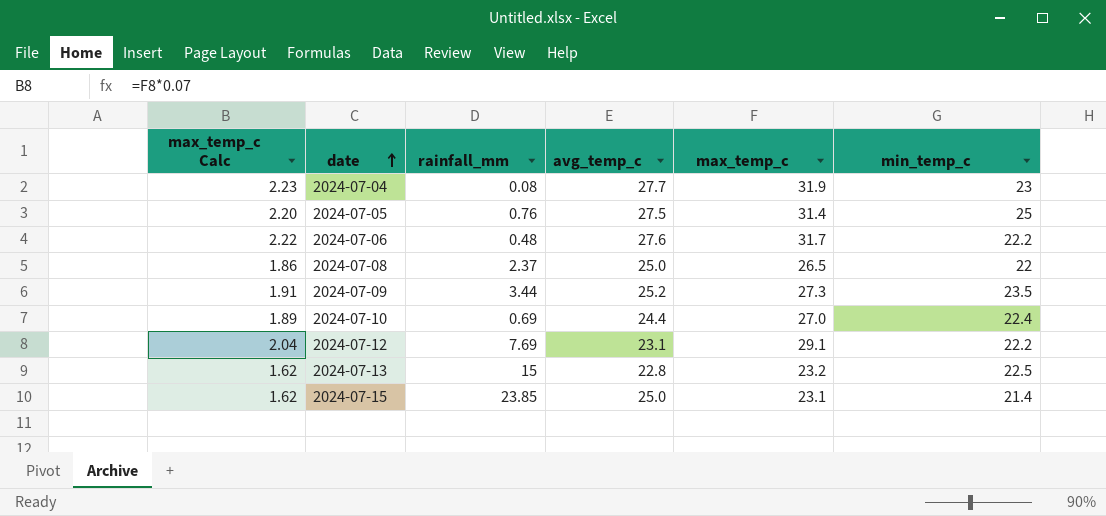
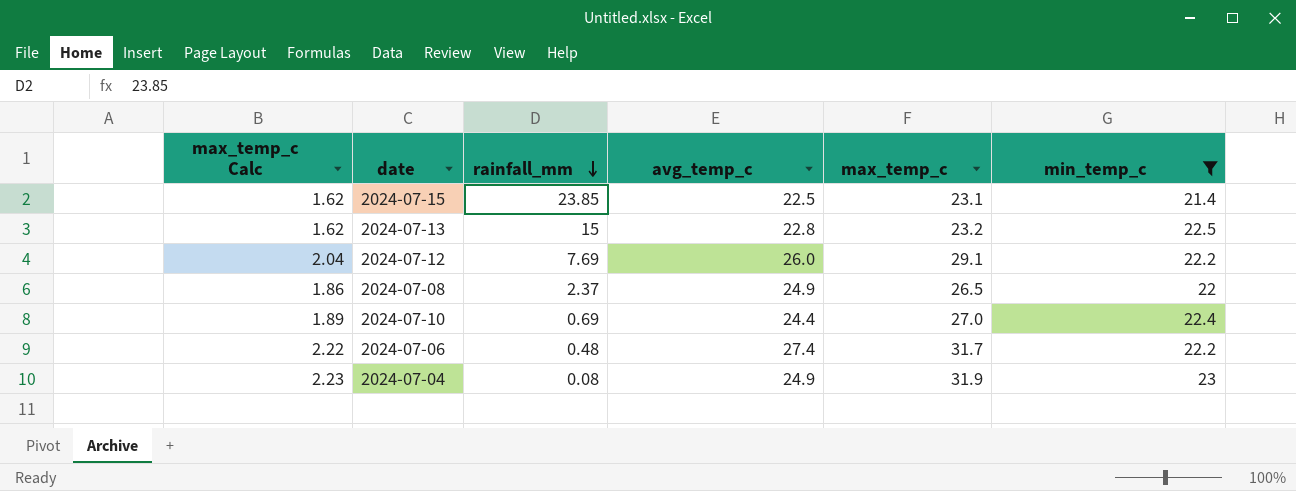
filter: none -> min_temp_c <= 23
row order: date ascending -> rainfall_mm descending
2024-07-15 | avg_temp_c: 25.0 -> 22.5
2024-07-12 | avg_temp_c: 23.1 -> 26.0
2024-07-08 | avg_temp_c: 25.0 -> 24.9
2024-07-06 | avg_temp_c: 27.6 -> 27.4
2024-07-04 | avg_temp_c: 27.7 -> 24.9

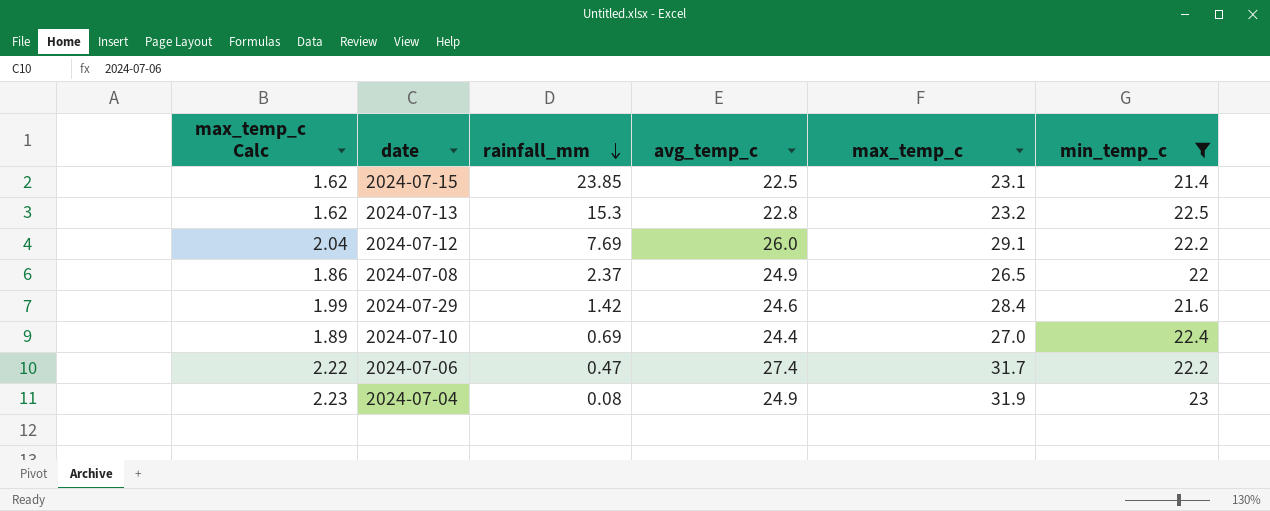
2024-07-13 | rainfall_mm: 15 -> 15.3
row 2024-07-29: none -> 1.99 | 1.42 | 24.6 | 28.4 | 21.6
2024-07-06 | rainfall_mm: 0.48 -> 0.47

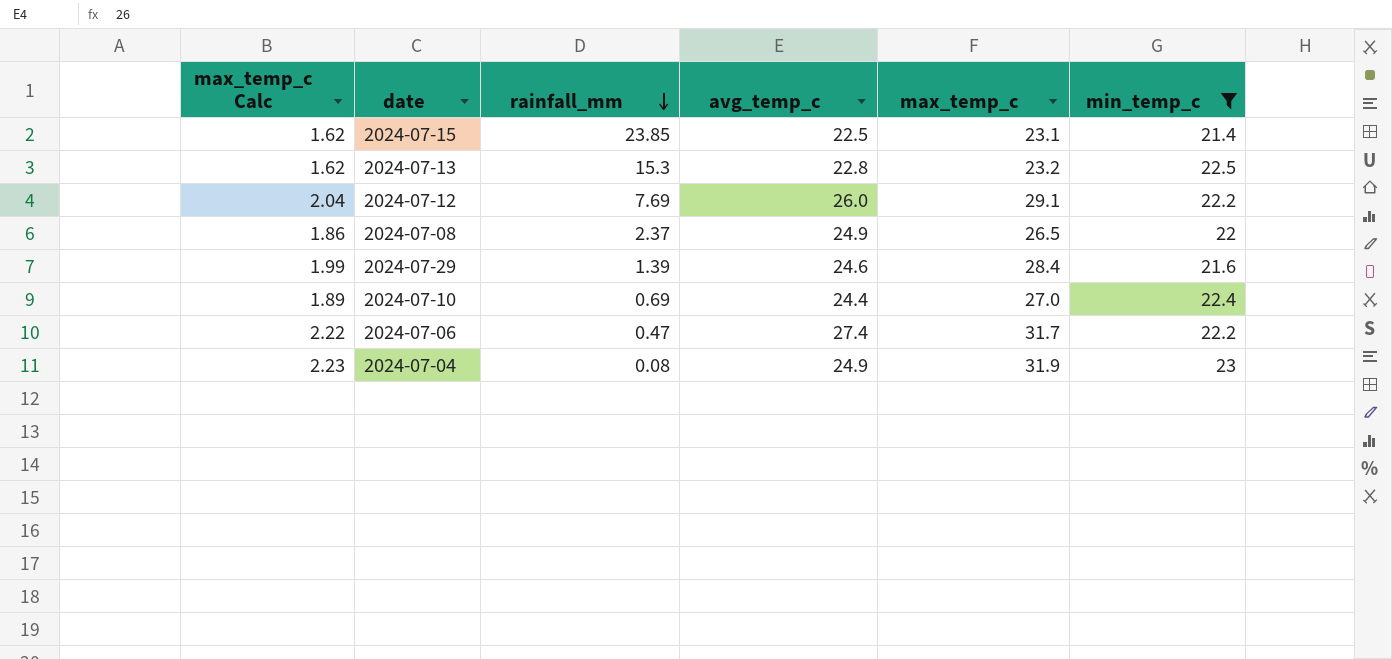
2024-07-29 | rainfall_mm: 1.42 -> 1.39

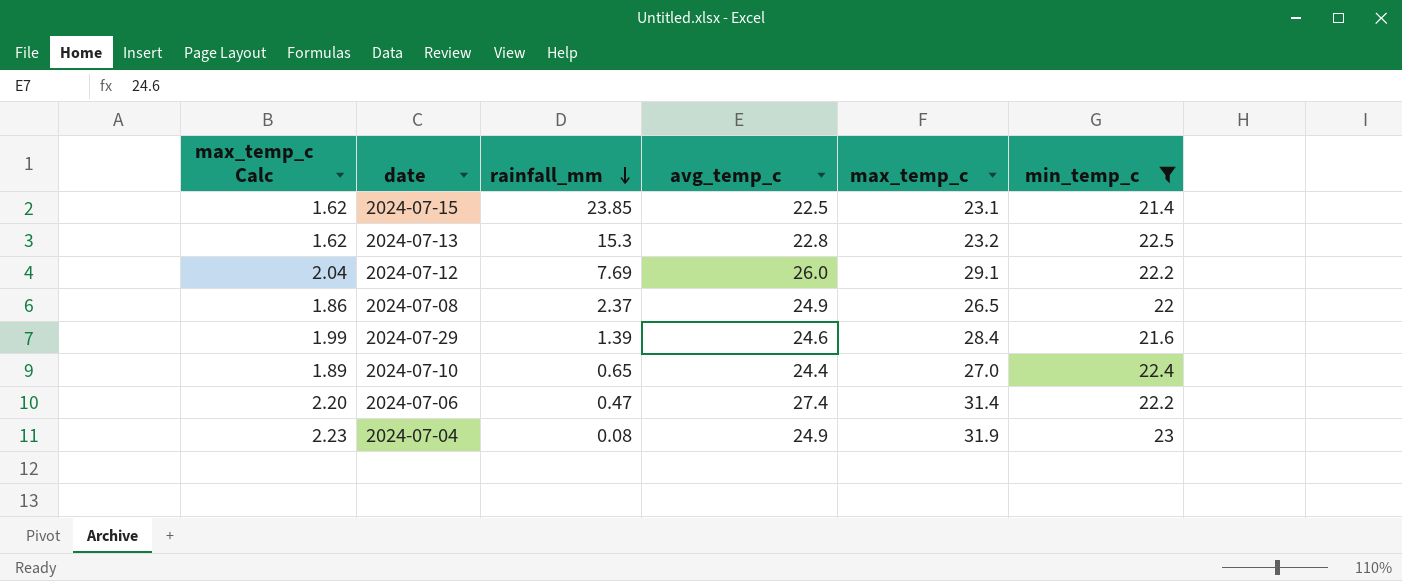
2024-07-10 | rainfall_mm: 0.69 -> 0.65
2024-07-06 | max_temp_c Calc: 2.22 -> 2.20
2024-07-06 | max_temp_c: 31.7 -> 31.4

